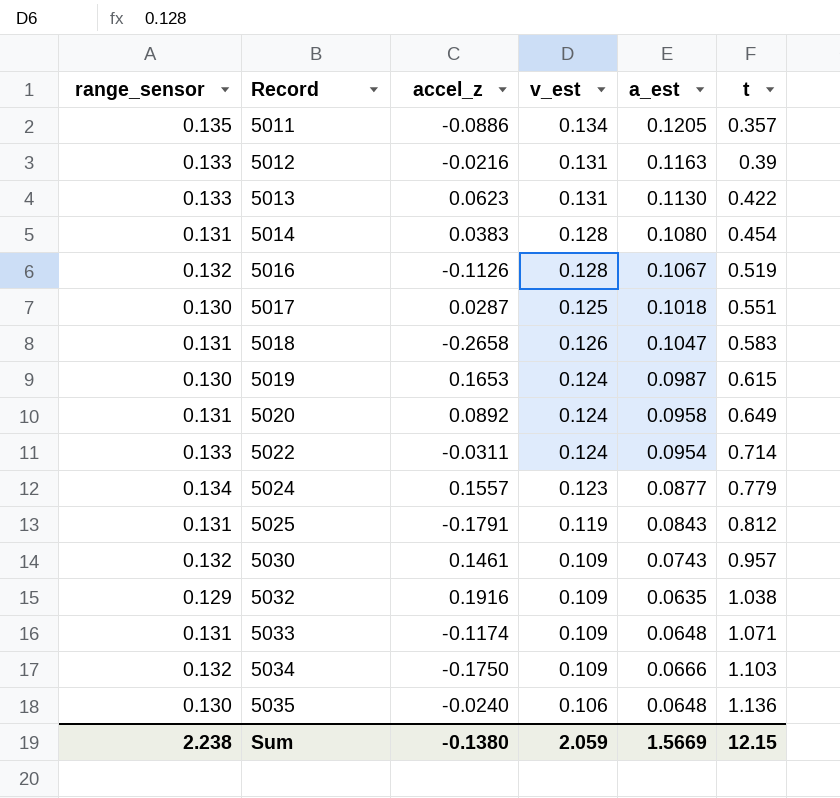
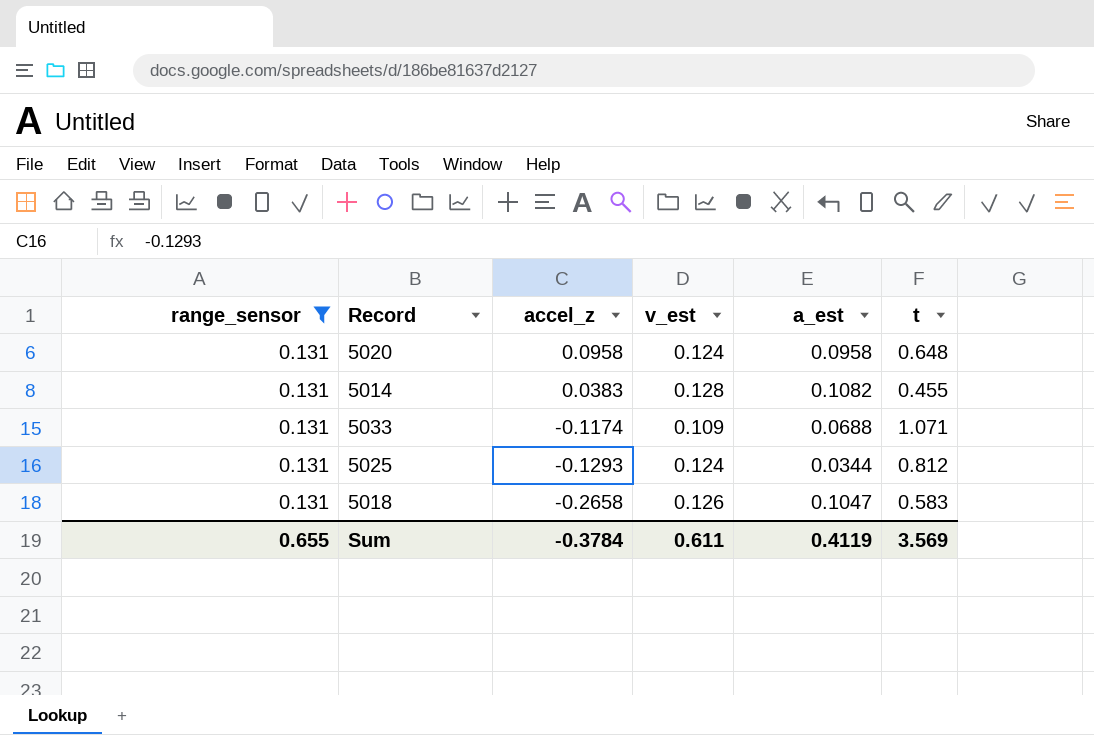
filter: none -> range_sensor = 0.131
row order: Record ascending -> accel_z descending
5020 | accel_z: 0.0892 -> 0.0958
5020 | t: 0.649 -> 0.648
5014 | a_est: 0.1080 -> 0.1082
5014 | t: 0.454 -> 0.455
5033 | a_est: 0.0648 -> 0.0688
5025 | accel_z: -0.1791 -> -0.1293
5025 | v_est: 0.119 -> 0.124
5025 | a_est: 0.0843 -> 0.0344
Sum | range_sensor: 2.238 -> 0.655
Sum | accel_z: -0.1380 -> -0.3784
Sum | v_est: 2.059 -> 0.611
Sum | a_est: 1.5669 -> 0.4119
Sum | t: 12.15 -> 3.569

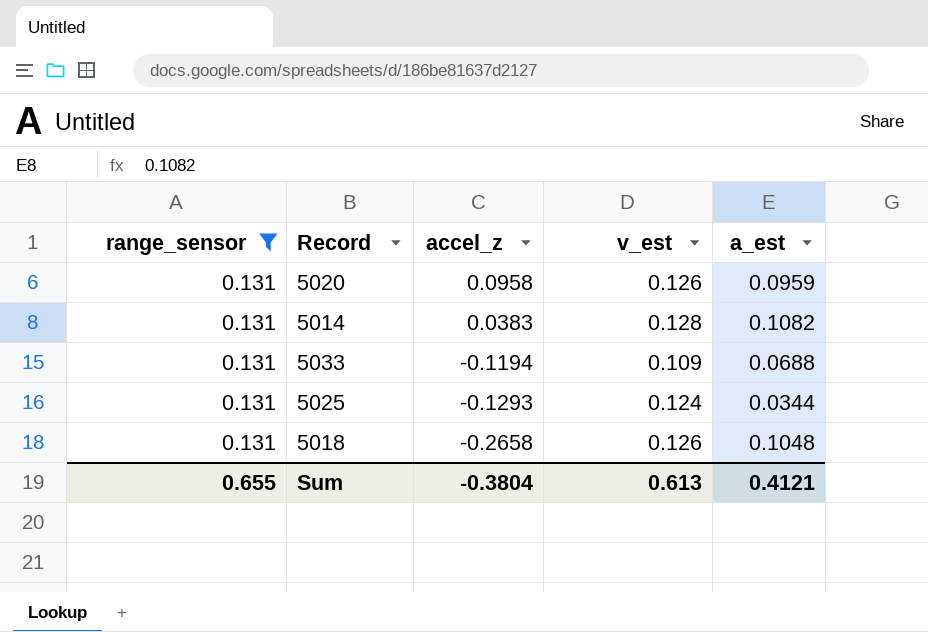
column t | position: 6 -> none
5020 | v_est: 0.124 -> 0.126
5020 | a_est: 0.0958 -> 0.0959
5033 | accel_z: -0.1174 -> -0.1194
5018 | a_est: 0.1047 -> 0.1048
Sum | accel_z: -0.3784 -> -0.3804
Sum | v_est: 0.611 -> 0.613
Sum | a_est: 0.4119 -> 0.4121

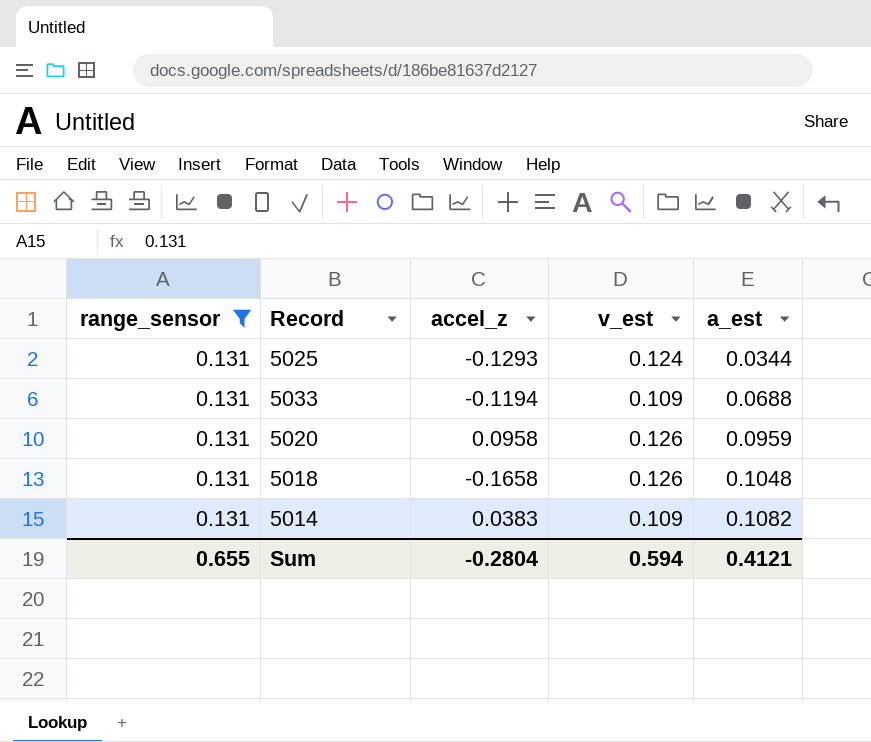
row order: accel_z descending -> a_est ascending
5018 | accel_z: -0.2658 -> -0.1658
5014 | v_est: 0.128 -> 0.109
Sum | accel_z: -0.3804 -> -0.2804
Sum | v_est: 0.613 -> 0.594

